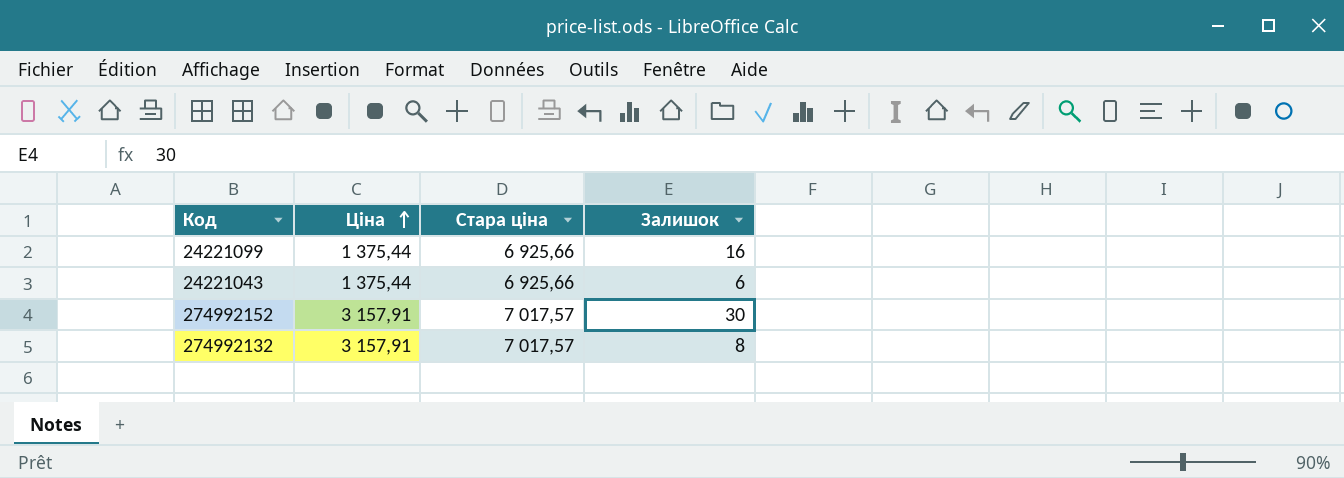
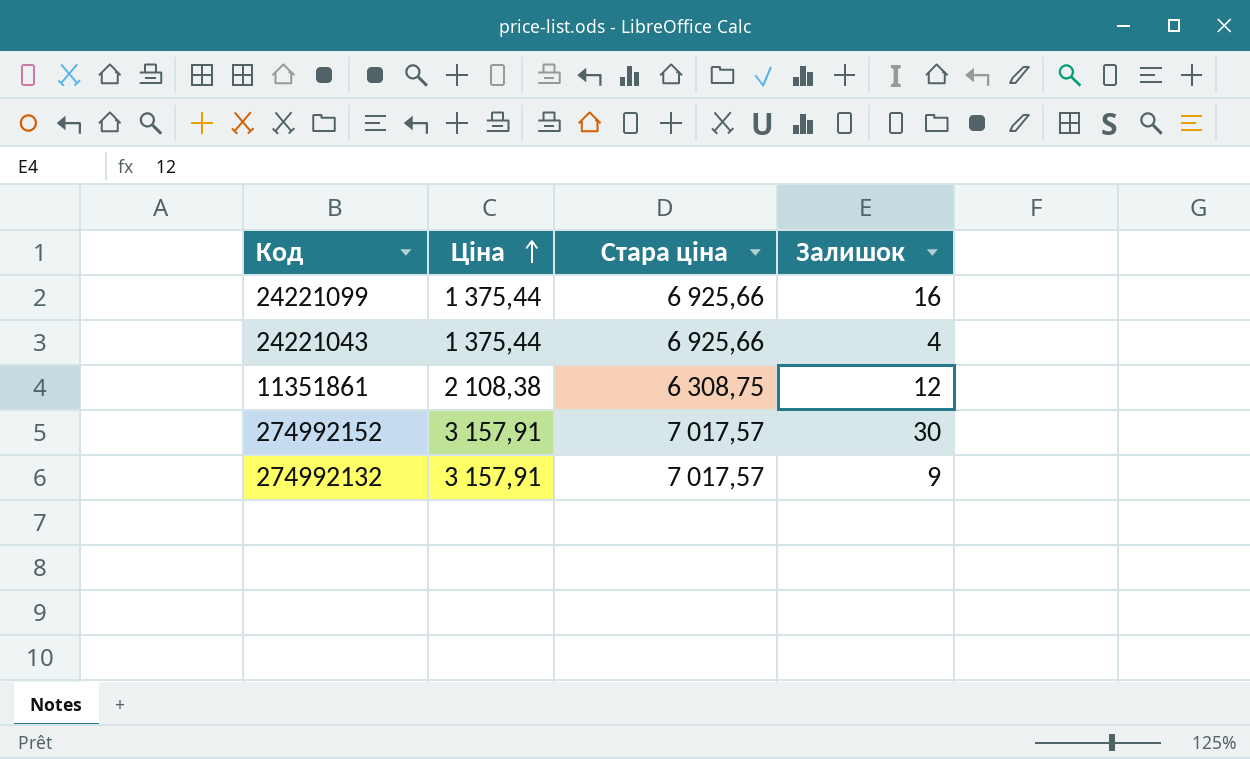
24221043 | Залишок: 6 -> 4
row 11351861: none -> 2 108,38 | 6 308,75 | 12
274992132 | Залишок: 8 -> 9

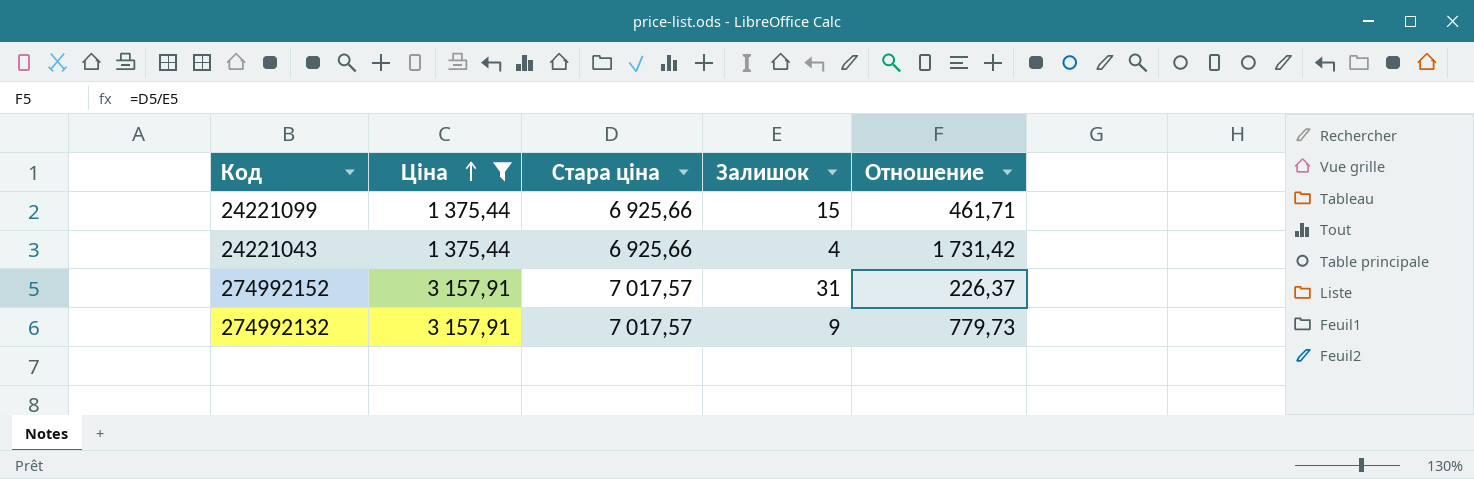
filter: none -> Ціна != 2 108,38
column Отношение | formula: none -> [Стара ціна] / [Залишок]
24221099 | Залишок: 16 -> 15
274992152 | Залишок: 30 -> 31

